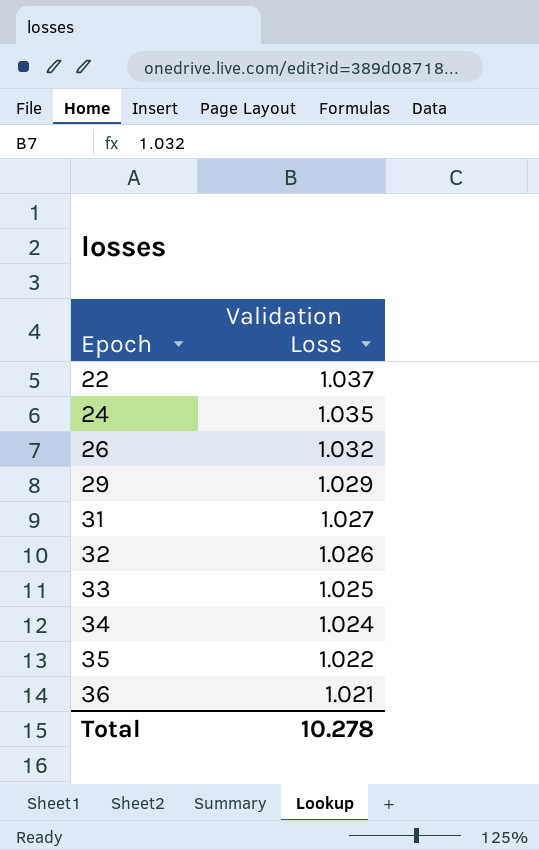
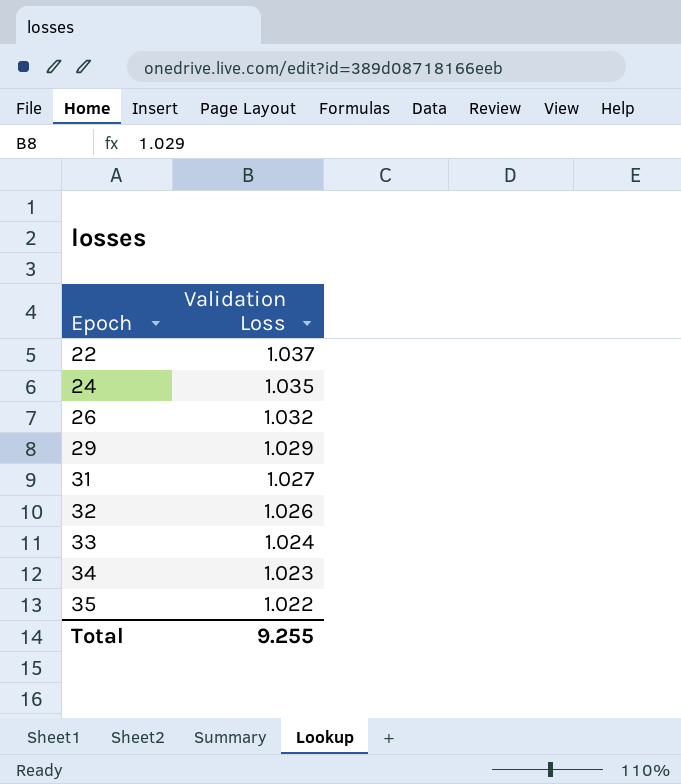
row 36: 1.021 -> none
33 | Validation Loss: 1.025 -> 1.024
34 | Validation Loss: 1.024 -> 1.023
Total | Validation Loss: 10.278 -> 9.255

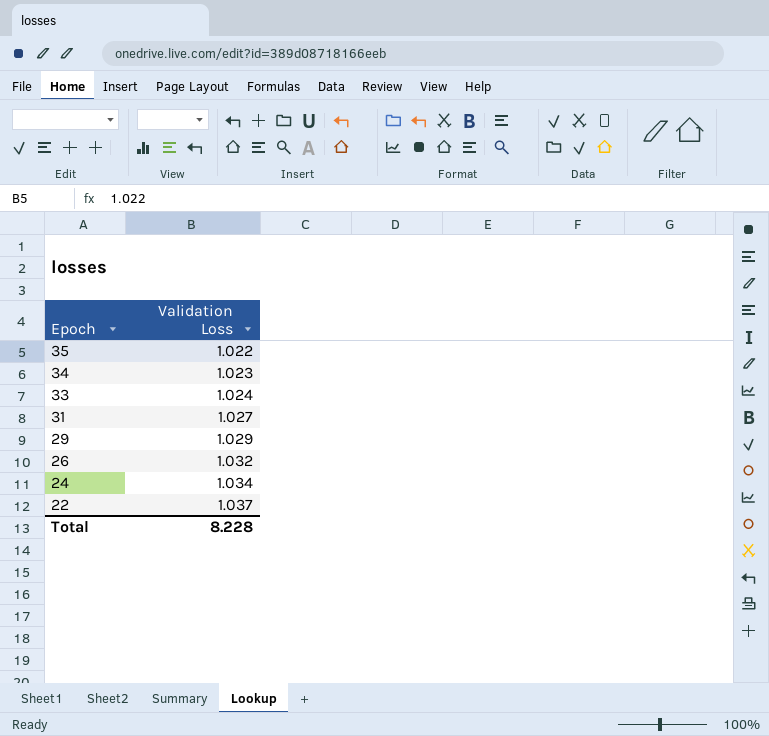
row order: Epoch ascending -> Epoch descending
row 32: 1.026 -> none
24 | Validation Loss: 1.035 -> 1.034
Total | Validation Loss: 9.255 -> 8.228

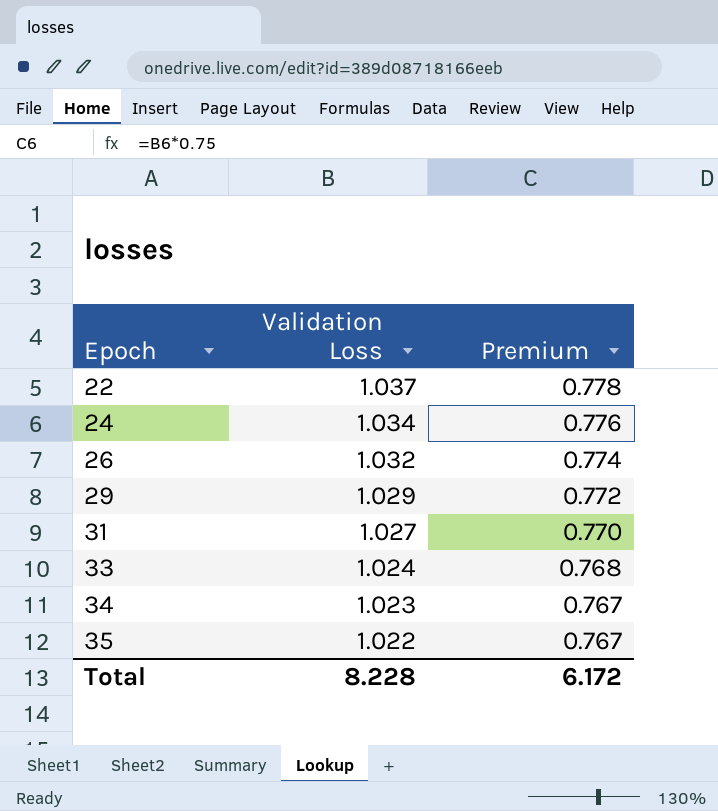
row order: Epoch descending -> Epoch ascending
column Premium | formula: none -> [Validation Loss] * 0.75

